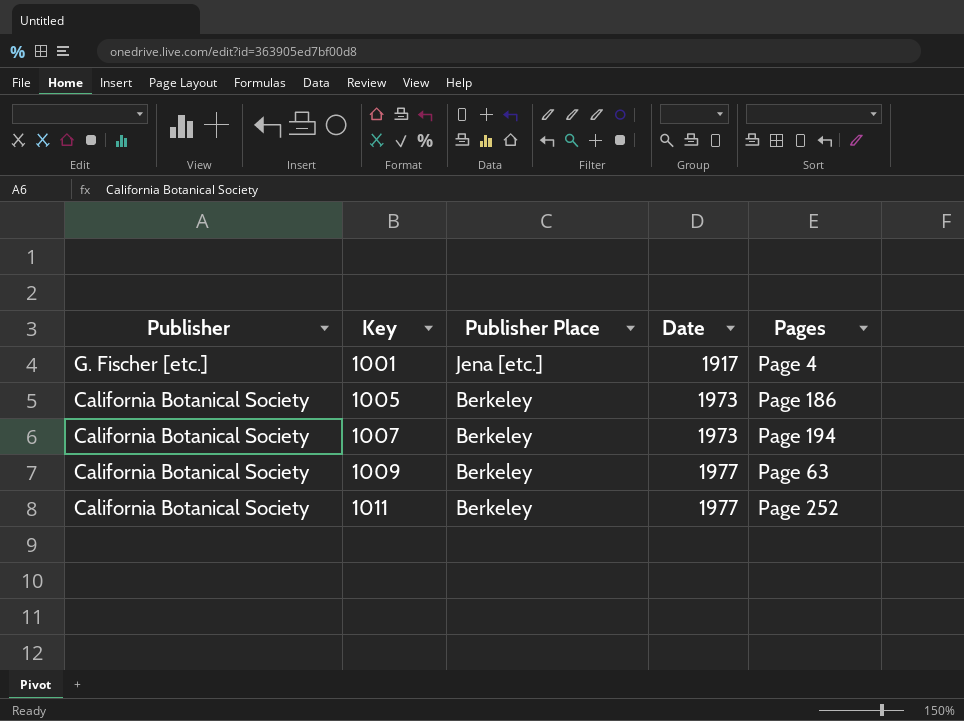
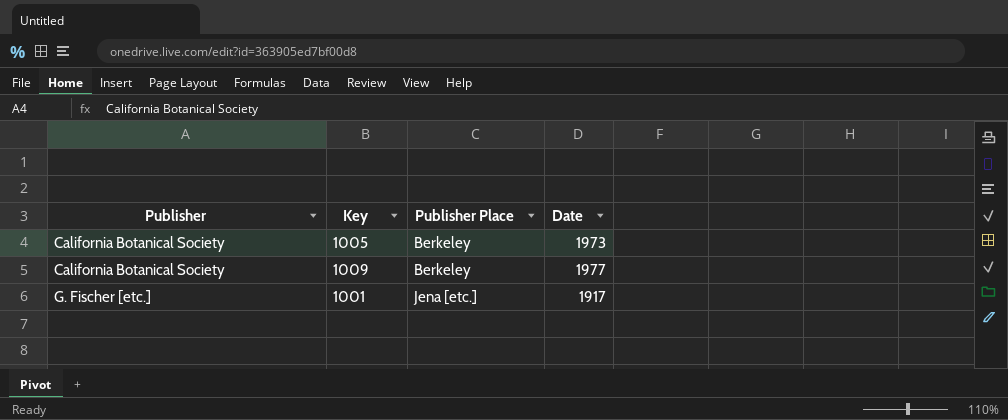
row order: Publisher descending -> Publisher ascending
column Pages | position: 5 -> none
row 1007: California Botanical Society | Berkeley | 1973 | Page 194 -> none
row 1011: California Botanical Society | Berkeley | 1977 | Page 252 -> none

